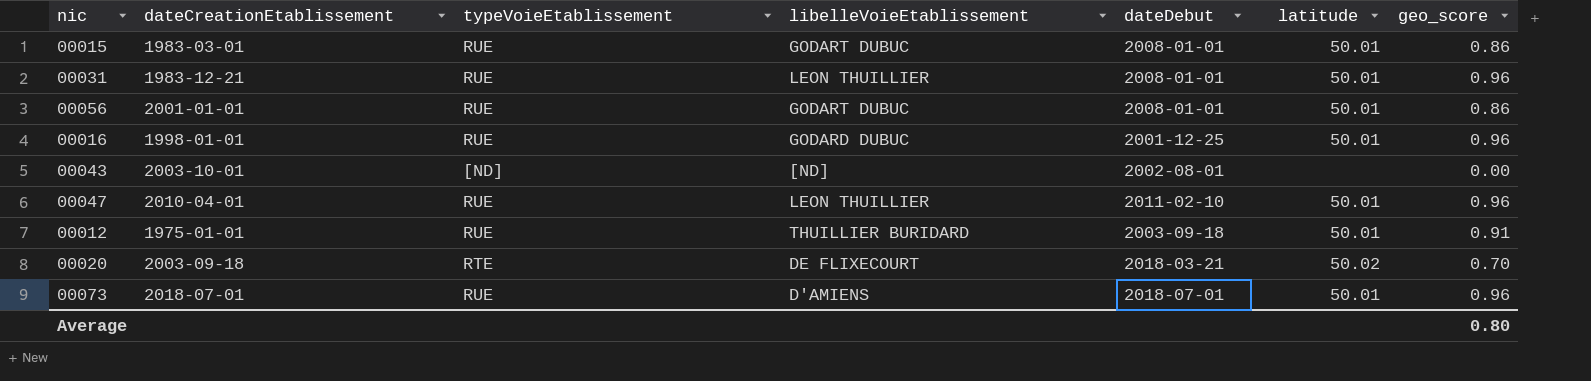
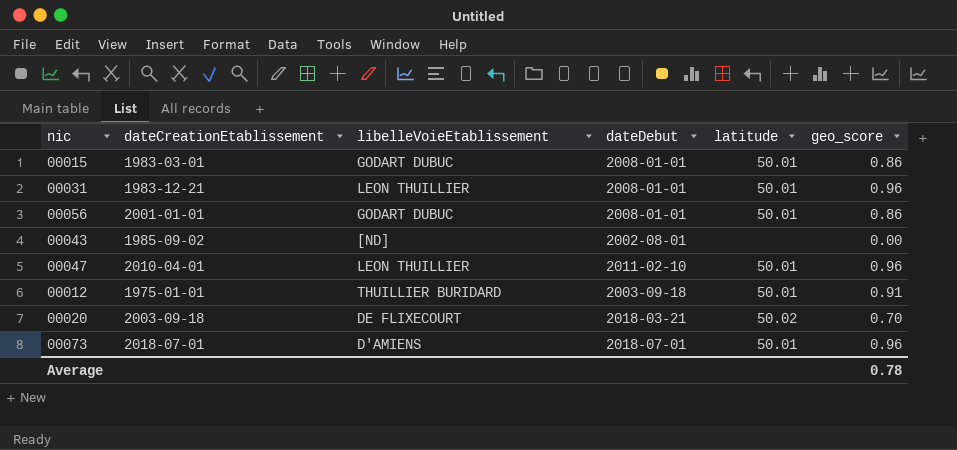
column typeVoieEtablissement | position: 3 -> none
row 00016: 1998-01-01 | RUE | GODARD DUBUC | 2001-12-25 | 50.01 | 0.96 -> none
00043 | dateCreationEtablissement: 2003-10-01 -> 1985-09-02
Average | geo_score: 0.80 -> 0.78

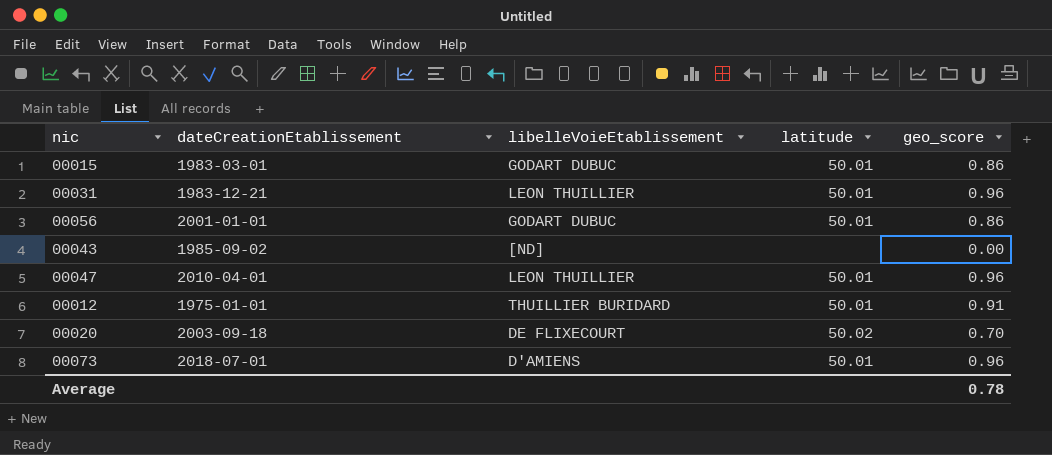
column dateDebut | position: 4 -> none

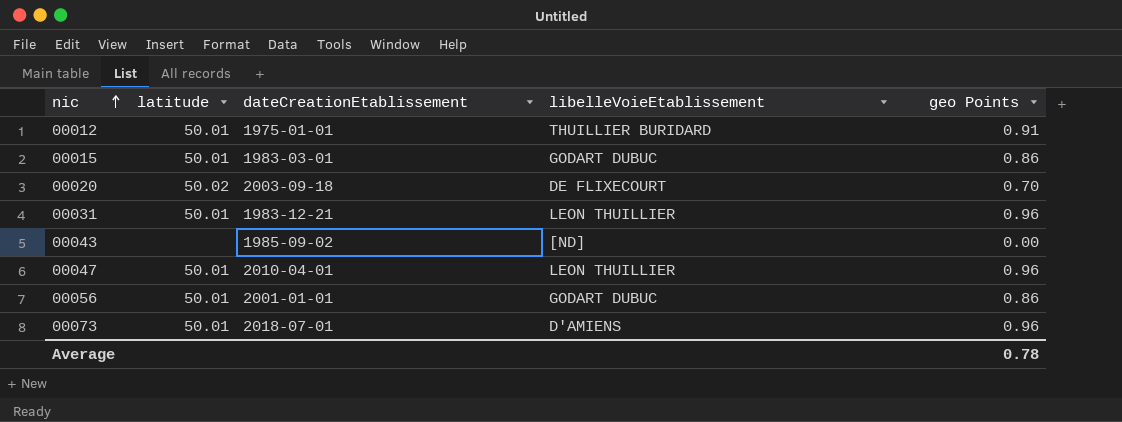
row order: none -> nic ascending
column latitude | position: 4 -> 2
column name: geo_score -> geo Points

